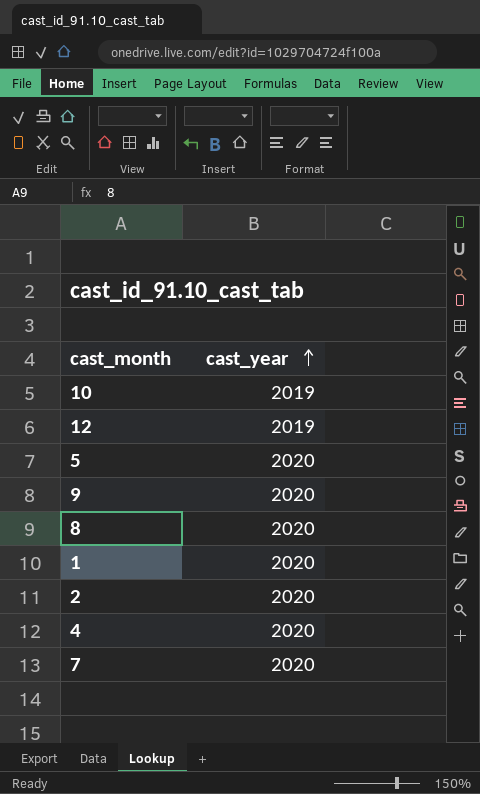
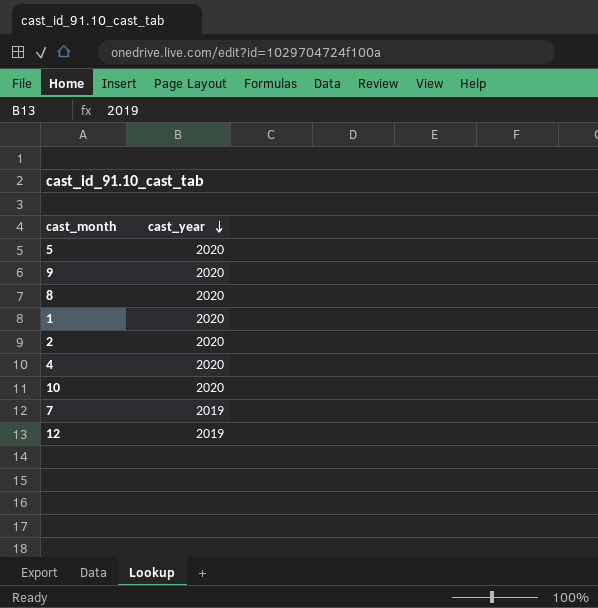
row order: cast_year ascending -> cast_year descending
10 | cast_year: 2019 -> 2020
7 | cast_year: 2020 -> 2019

